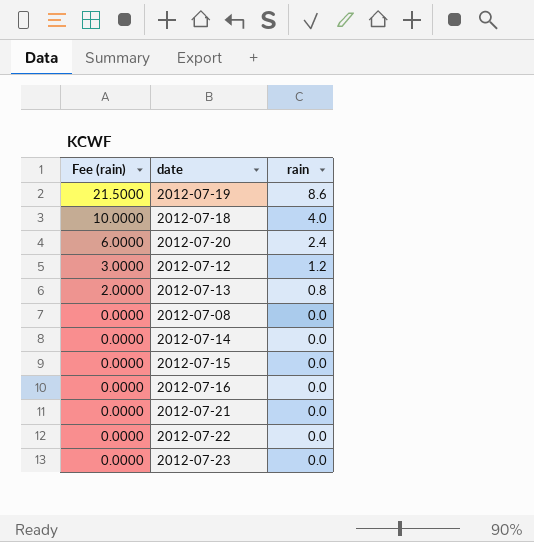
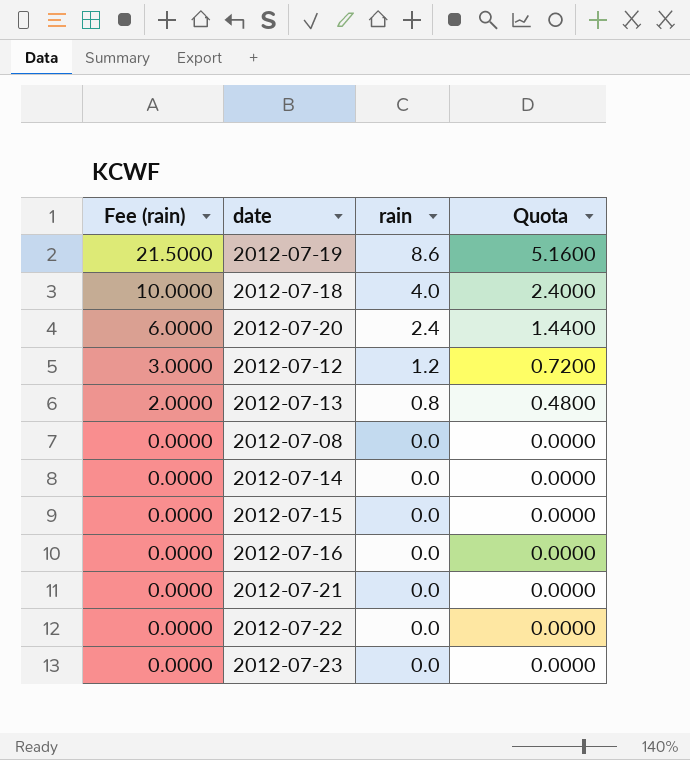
column Quota | formula: none -> [rain] * 0.6

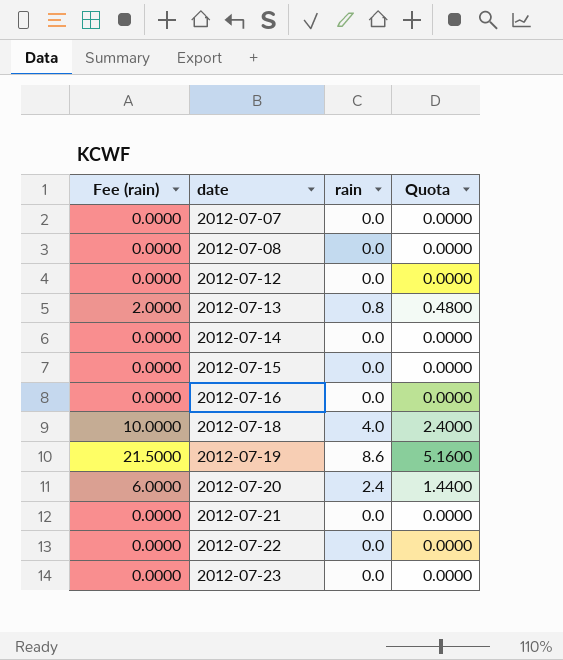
row order: Fee (rain) descending -> date ascending
row 2012-07-07: none -> 0.0000 | 0.0 | 0.0000
2012-07-12 | Fee (rain): 3.0000 -> 0.0000
2012-07-12 | rain: 1.2 -> 0.0
2012-07-12 | Quota: 0.7200 -> 0.0000

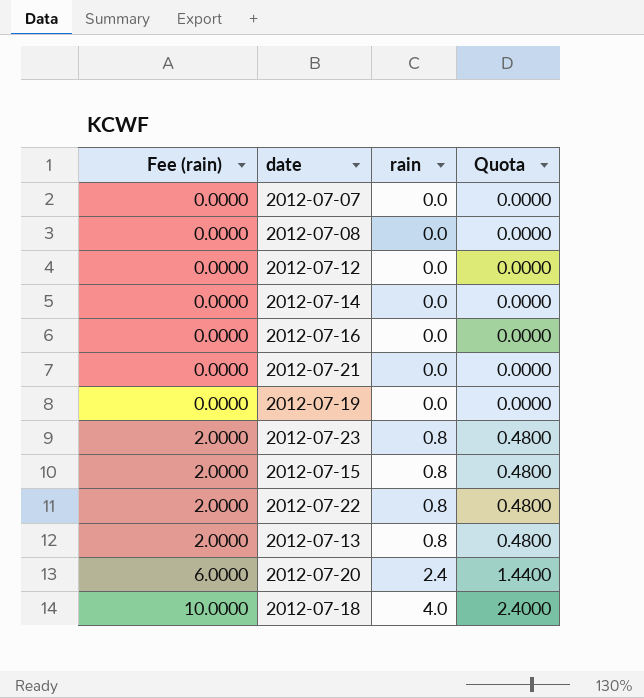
row order: date ascending -> Fee (rain) ascending
2012-07-19 | Fee (rain): 21.5000 -> 0.0000
2012-07-19 | rain: 8.6 -> 0.0
2012-07-19 | Quota: 5.1600 -> 0.0000
2012-07-23 | Fee (rain): 0.0000 -> 2.0000
2012-07-23 | rain: 0.0 -> 0.8
2012-07-23 | Quota: 0.0000 -> 0.4800
2012-07-15 | Fee (rain): 0.0000 -> 2.0000
2012-07-15 | rain: 0.0 -> 0.8
2012-07-15 | Quota: 0.0000 -> 0.4800
2012-07-22 | Fee (rain): 0.0000 -> 2.0000
2012-07-22 | rain: 0.0 -> 0.8
2012-07-22 | Quota: 0.0000 -> 0.4800

